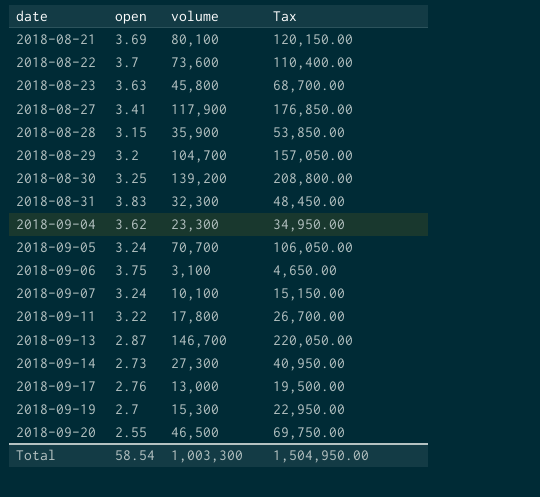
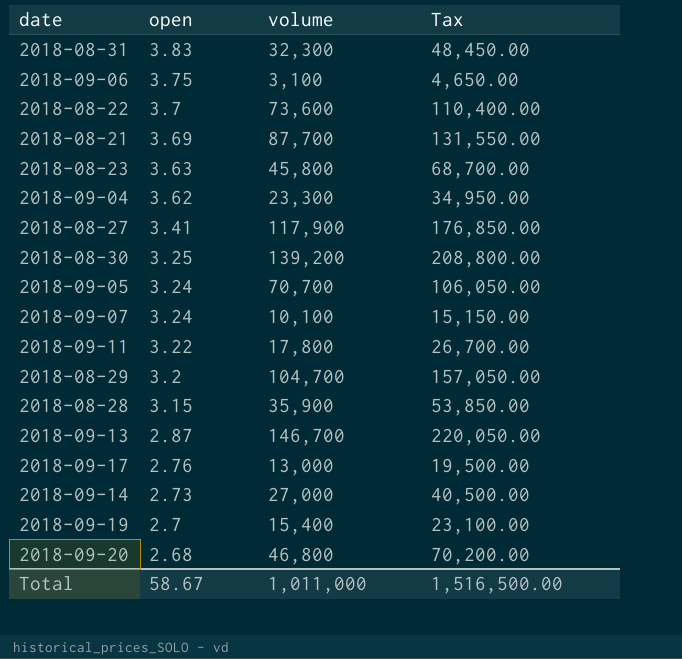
row order: date ascending -> open descending
2018-08-21 | volume: 80,100 -> 87,700
2018-08-21 | Tax: 120,150.00 -> 131,550.00
2018-09-14 | volume: 27,300 -> 27,000
2018-09-14 | Tax: 40,950.00 -> 40,500.00
2018-09-19 | volume: 15,300 -> 15,400
2018-09-19 | Tax: 22,950.00 -> 23,100.00
2018-09-20 | open: 2.55 -> 2.68
2018-09-20 | volume: 46,500 -> 46,800
2018-09-20 | Tax: 69,750.00 -> 70,200.00
Total | open: 58.54 -> 58.67
Total | volume: 1,003,300 -> 1,011,000
Total | Tax: 1,504,950.00 -> 1,516,500.00

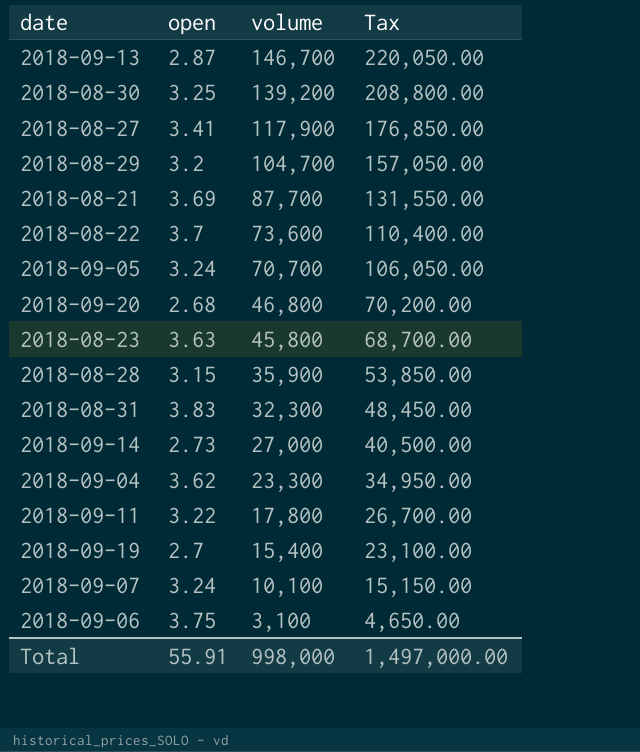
row order: open descending -> volume descending
row 2018-09-17: 2.76 | 13,000 | 19,500.00 -> none
Total | open: 58.67 -> 55.91
Total | volume: 1,011,000 -> 998,000
Total | Tax: 1,516,500.00 -> 1,497,000.00

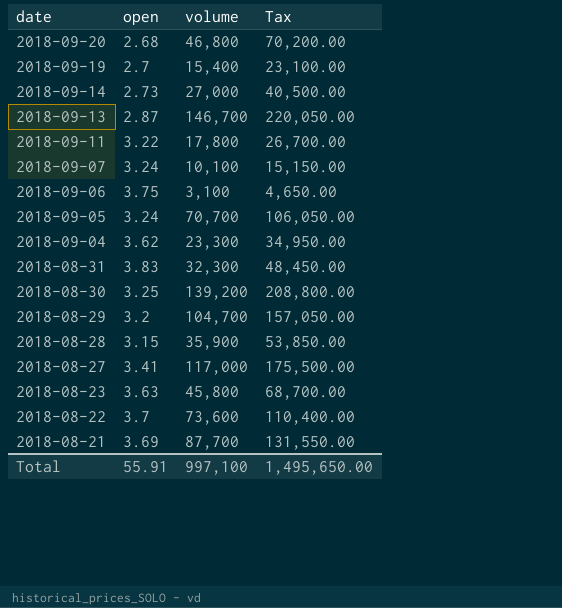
row order: volume descending -> date descending
2018-08-27 | volume: 117,900 -> 117,000
2018-08-27 | Tax: 176,850.00 -> 175,500.00
Total | volume: 998,000 -> 997,100
Total | Tax: 1,497,000.00 -> 1,495,650.00

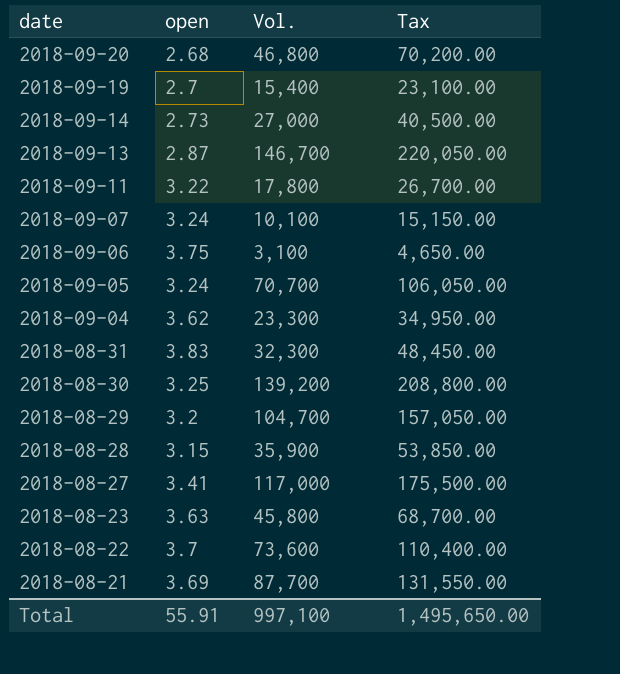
column name: volume -> Vol.

